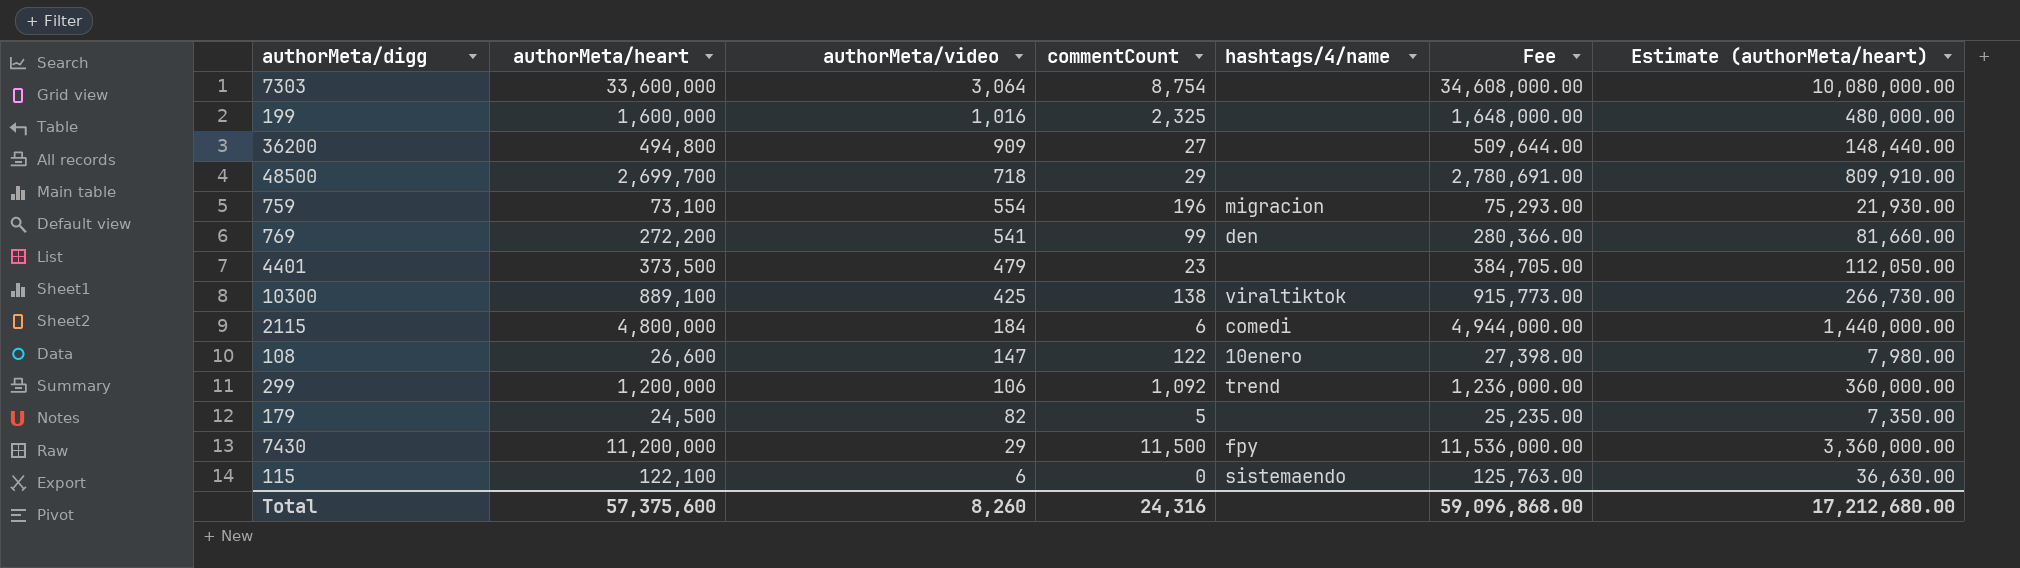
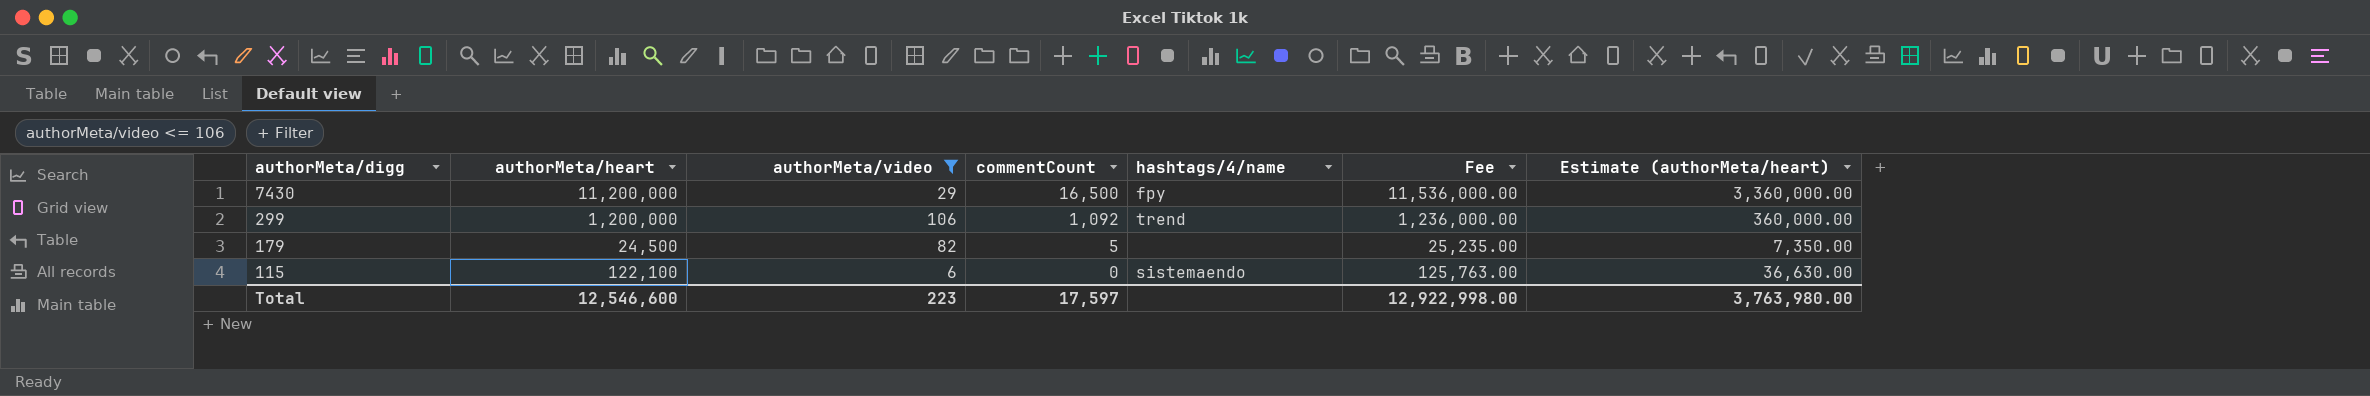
filter: none -> authorMeta/video <= 106
row order: authorMeta/video descending -> authorMeta/digg descending
7430 | commentCount: 11,500 -> 16,500
Total | authorMeta/heart: 57,375,600 -> 12,546,600
Total | authorMeta/video: 8,260 -> 223
Total | commentCount: 24,316 -> 17,597
Total | Fee: 59,096,868.00 -> 12,922,998.00
Total | Estimate (authorMeta/heart): 17,212,680.00 -> 3,763,980.00

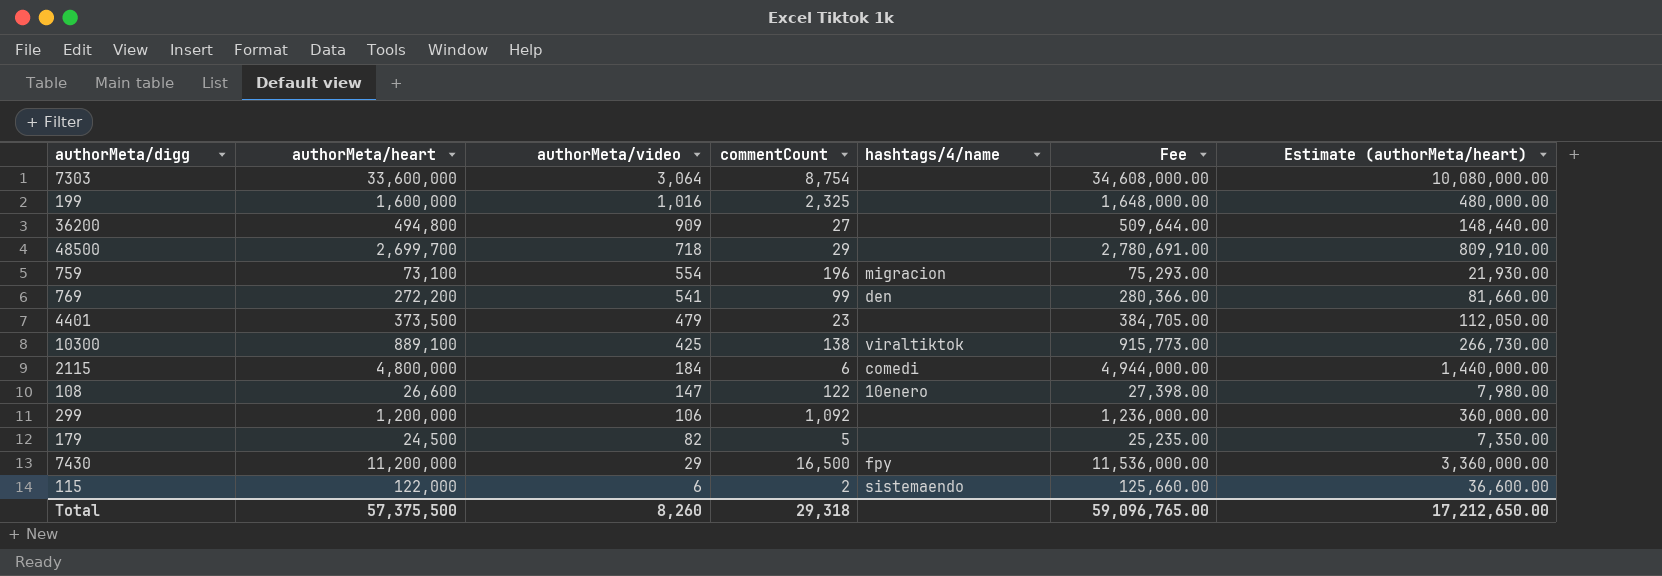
filter: authorMeta/video <= 106 -> none
row order: authorMeta/digg descending -> authorMeta/video descending
299 | hashtags/4/name: trend -> none
115 | authorMeta/heart: 122,100 -> 122,000
115 | commentCount: 0 -> 2
115 | Fee: 125,763.00 -> 125,660.00
115 | Estimate (authorMeta/heart): 36,630.00 -> 36,600.00
Total | authorMeta/heart: 12,546,600 -> 57,375,500
Total | authorMeta/video: 223 -> 8,260
Total | commentCount: 17,597 -> 29,318
Total | Fee: 12,922,998.00 -> 59,096,765.00
Total | Estimate (authorMeta/heart): 3,763,980.00 -> 17,212,650.00

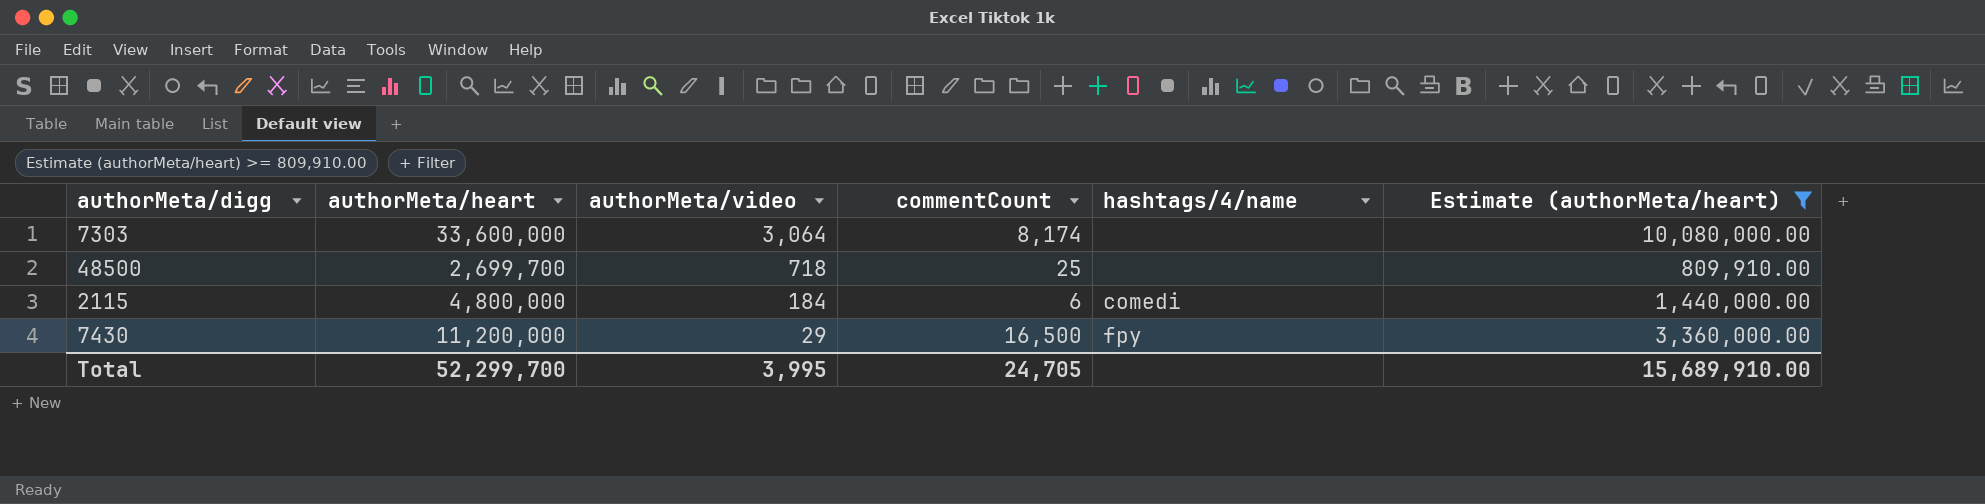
filter: none -> Estimate (authorMeta/heart) >= 809,910.00
column Fee | formula: [authorMeta/heart] * 1.03 -> none
7303 | commentCount: 8,754 -> 8,174
48500 | commentCount: 29 -> 25
Total | authorMeta/heart: 57,375,500 -> 52,299,700
Total | authorMeta/video: 8,260 -> 3,995
Total | commentCount: 29,318 -> 24,705
Total | Estimate (authorMeta/heart): 17,212,650.00 -> 15,689,910.00

